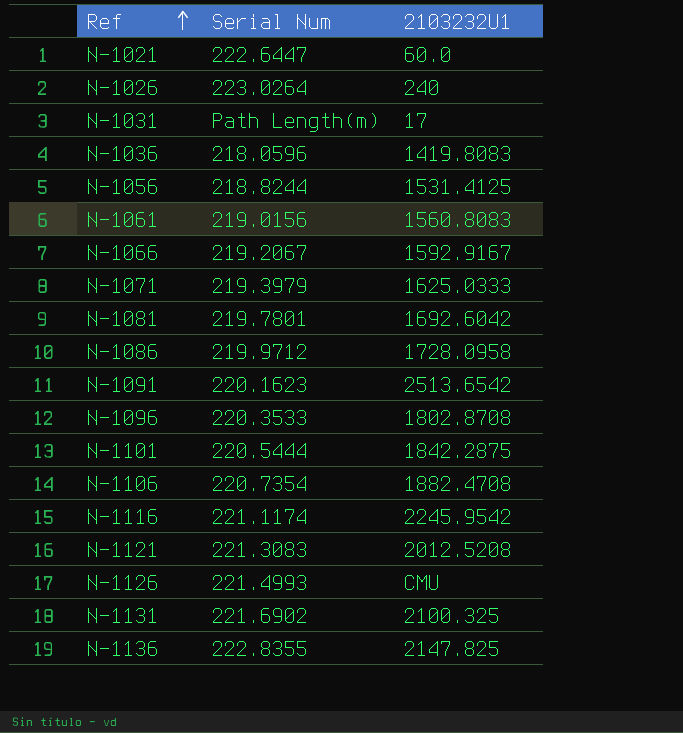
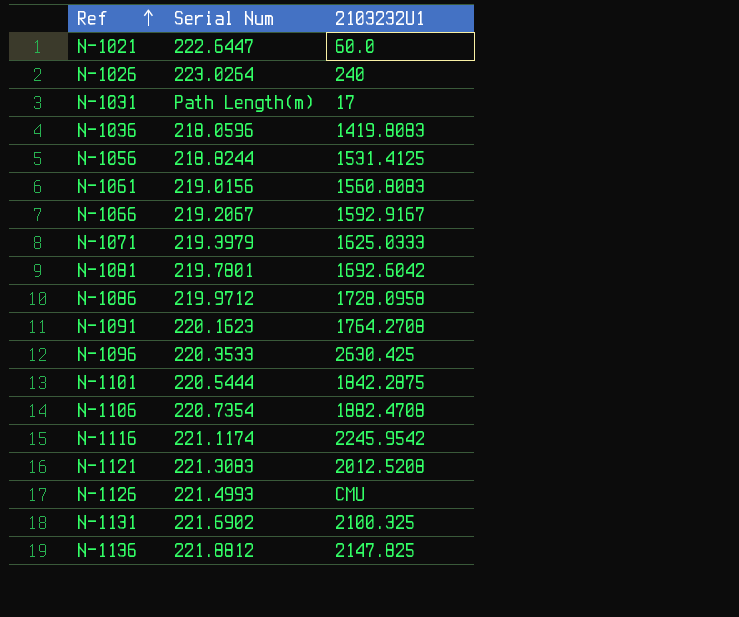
N-1091 | 2103232U1: 2513.6542 -> 1764.2708
N-1096 | 2103232U1: 1802.8708 -> 2630.425
N-1136 | Serial Num: 222.8355 -> 221.8812

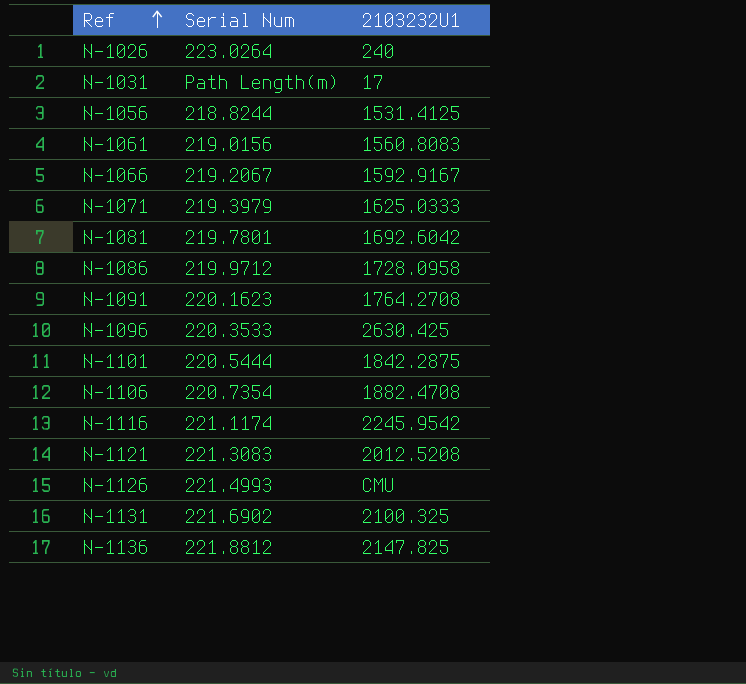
row N-1021: 222.6447 | 60.0 -> none
row N-1036: 218.0596 | 1419.8083 -> none

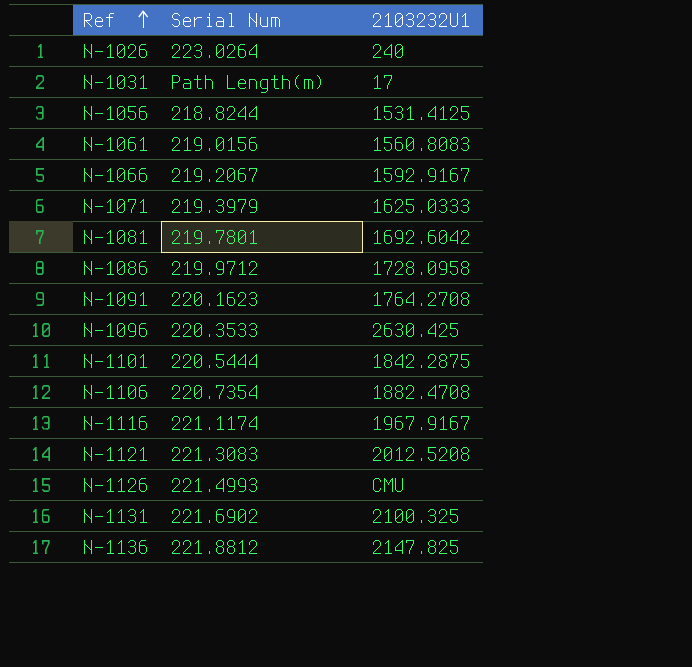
N-1116 | 2103232U1: 2245.9542 -> 1967.9167

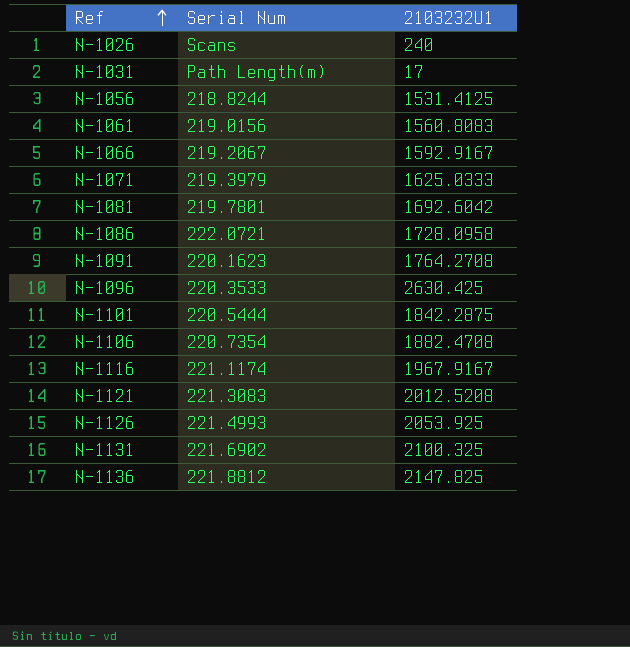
N-1026 | Serial Num: 223.0264 -> Scans
N-1086 | Serial Num: 219.9712 -> 222.0721
N-1126 | 2103232U1: CMU -> 2053.925

